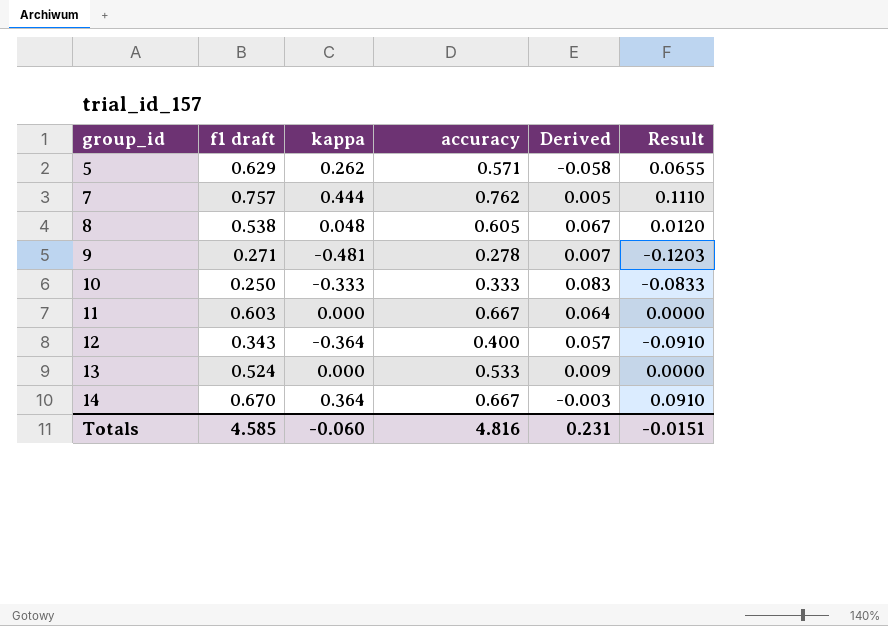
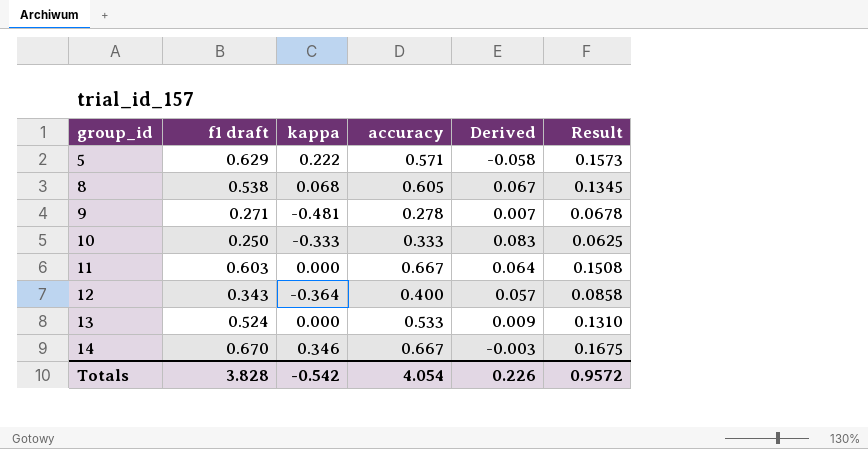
column Result | formula: [kappa] * 0.25 -> [f1 draft] * 0.25
row 7: 0.757 | 0.444 | 0.762 | 0.005 | 0.1110 -> none
5 | kappa: 0.262 -> 0.222
8 | kappa: 0.048 -> 0.068
14 | kappa: 0.364 -> 0.346
Totals | f1 draft: 4.585 -> 3.828
Totals | kappa: -0.060 -> -0.542
Totals | accuracy: 4.816 -> 4.054
Totals | Derived: 0.231 -> 0.226
Totals | Result: -0.0151 -> 0.9572

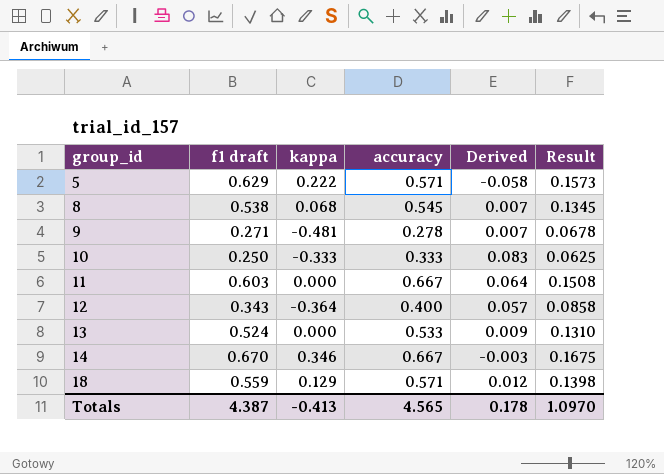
8 | accuracy: 0.605 -> 0.545
8 | Derived: 0.067 -> 0.007
row 18: none -> 0.559 | 0.129 | 0.571 | 0.012 | 0.1398
Totals | f1 draft: 3.828 -> 4.387
Totals | kappa: -0.542 -> -0.413
Totals | accuracy: 4.054 -> 4.565
Totals | Derived: 0.226 -> 0.178
Totals | Result: 0.9572 -> 1.0970

